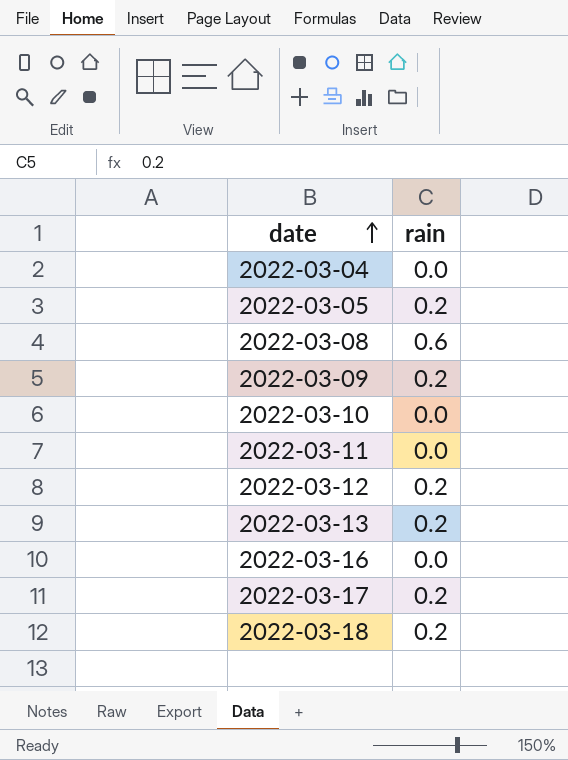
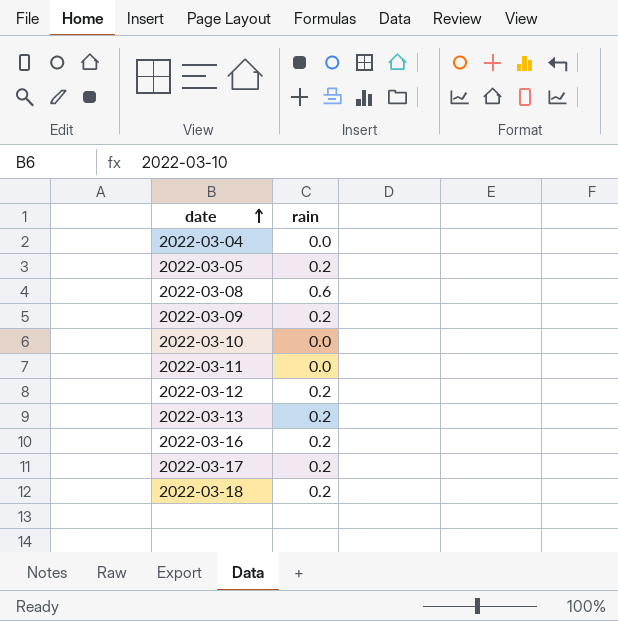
2022-03-16 | rain: 0.0 -> 0.2

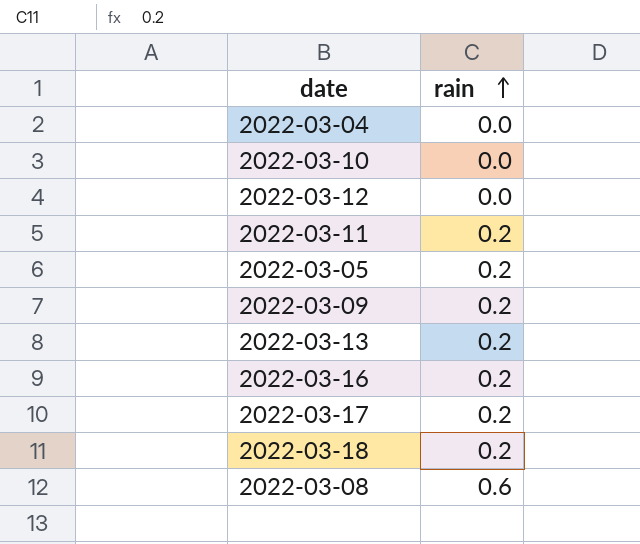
row order: date ascending -> rain ascending
2022-03-12 | rain: 0.2 -> 0.0
2022-03-11 | rain: 0.0 -> 0.2

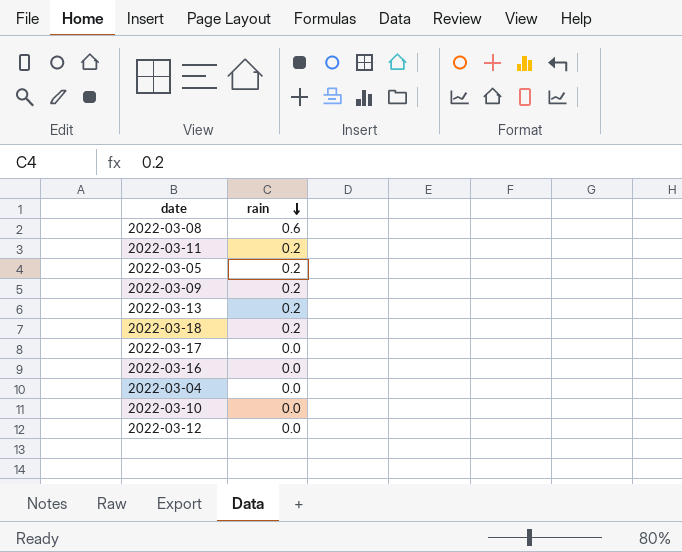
row order: rain ascending -> rain descending
2022-03-17 | rain: 0.2 -> 0.0
2022-03-16 | rain: 0.2 -> 0.0

